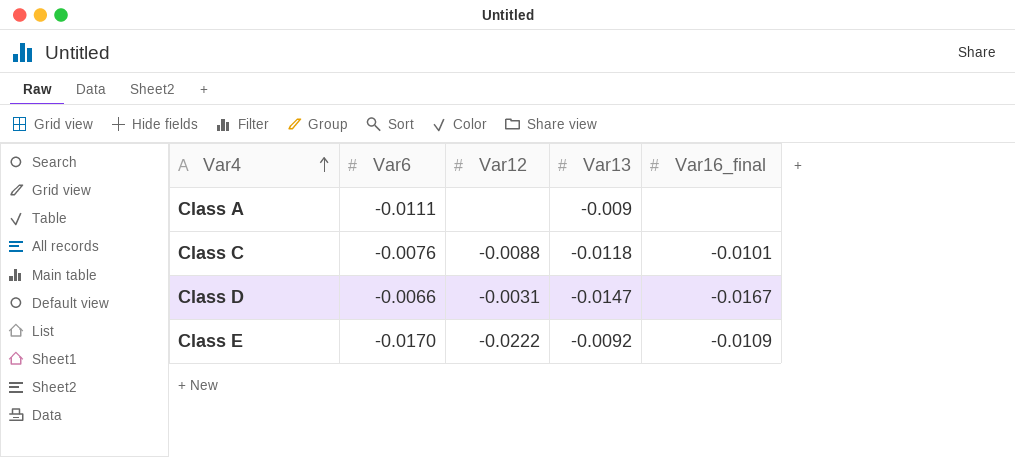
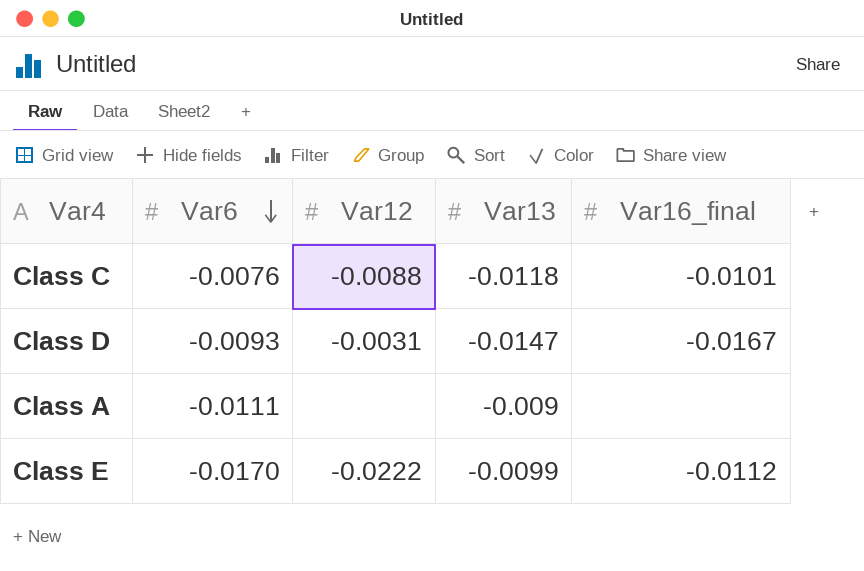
row order: Var4 ascending -> Var6 descending
Class D | Var6: -0.0066 -> -0.0093
Class E | Var13: -0.0092 -> -0.0099
Class E | Var16_final: -0.0109 -> -0.0112

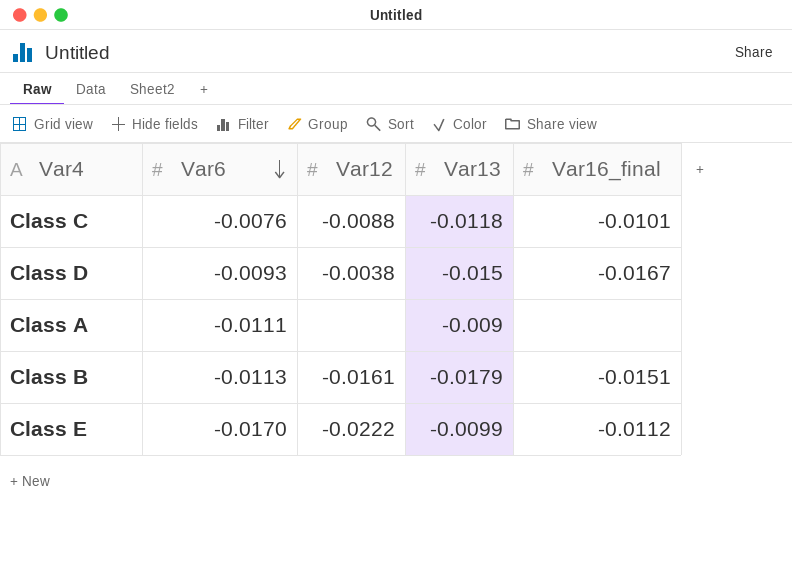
Class D | Var12: -0.0031 -> -0.0038
Class D | Var13: -0.0147 -> -0.015
row Class B: none -> -0.0113 | -0.0161 | -0.0179 | -0.0151

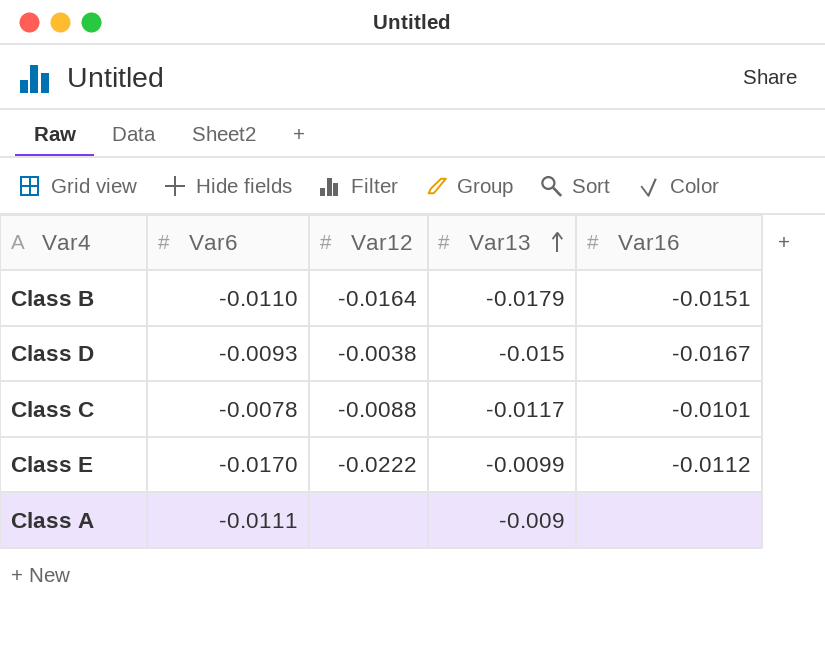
row order: Var6 descending -> Var13 ascending
column name: Var16_final -> Var16
Class B | Var6: -0.0113 -> -0.0110
Class B | Var12: -0.0161 -> -0.0164
Class C | Var6: -0.0076 -> -0.0078
Class C | Var13: -0.0118 -> -0.0117

